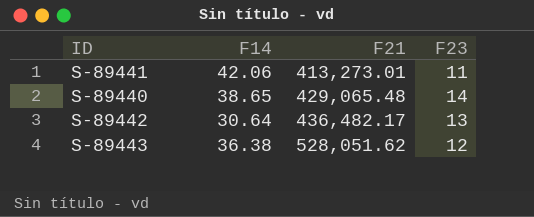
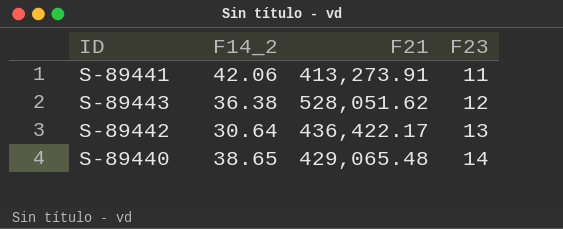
row order: F21 ascending -> F23 ascending
column name: F14 -> F14_2
S-89441 | F21: 413,273.01 -> 413,273.91
S-89442 | F21: 436,482.17 -> 436,422.17

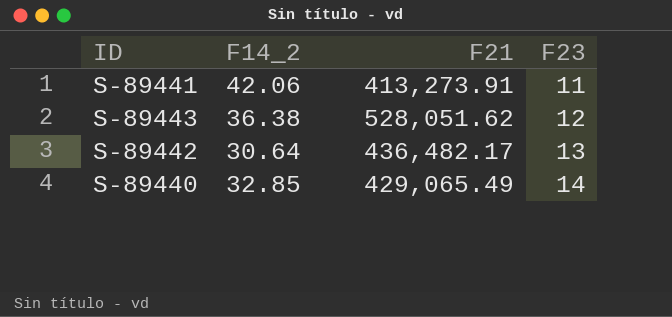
S-89442 | F21: 436,422.17 -> 436,482.17
S-89440 | F14_2: 38.65 -> 32.85
S-89440 | F21: 429,065.48 -> 429,065.49

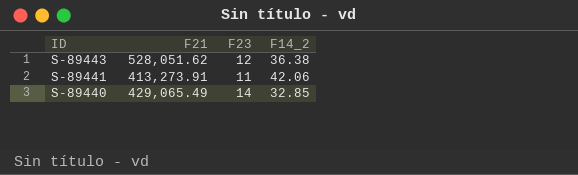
row order: F23 ascending -> ID descending
column F14_2 | position: 2 -> 4
row S-89442: 30.64 | 436,482.17 | 13 -> none

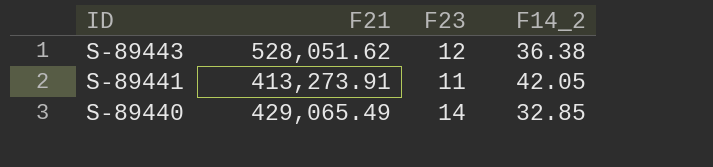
S-89441 | F14_2: 42.06 -> 42.05

